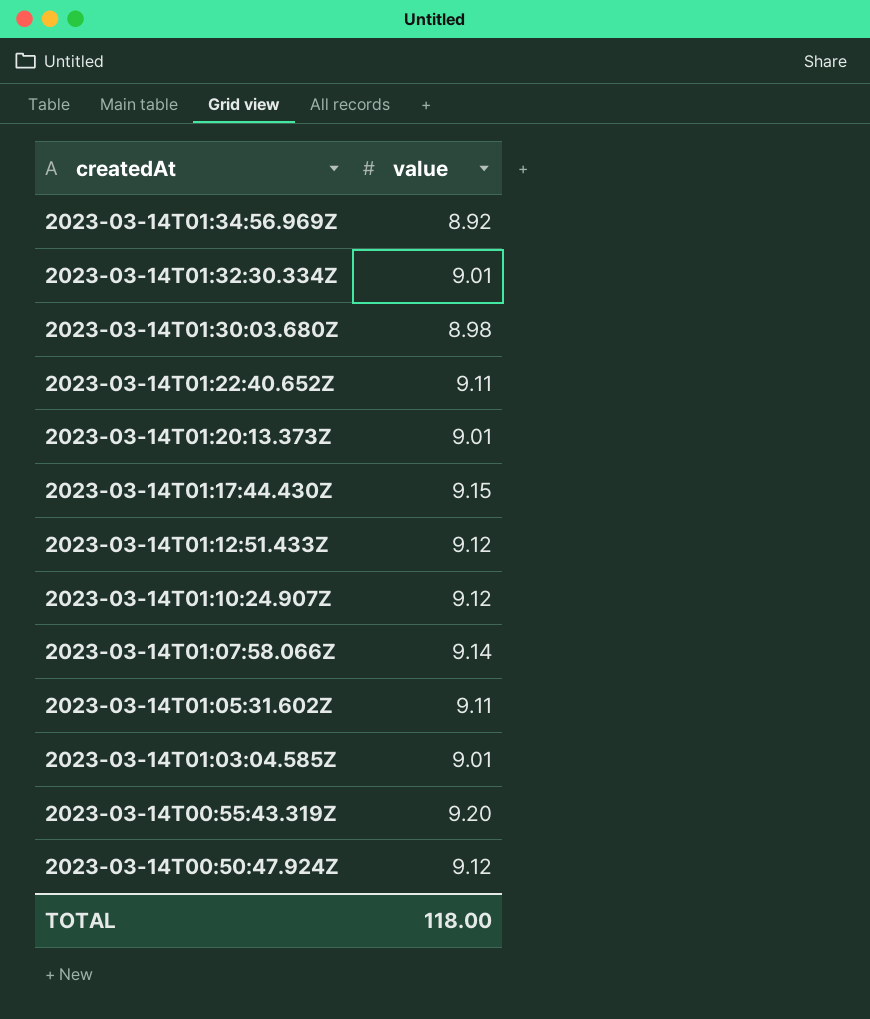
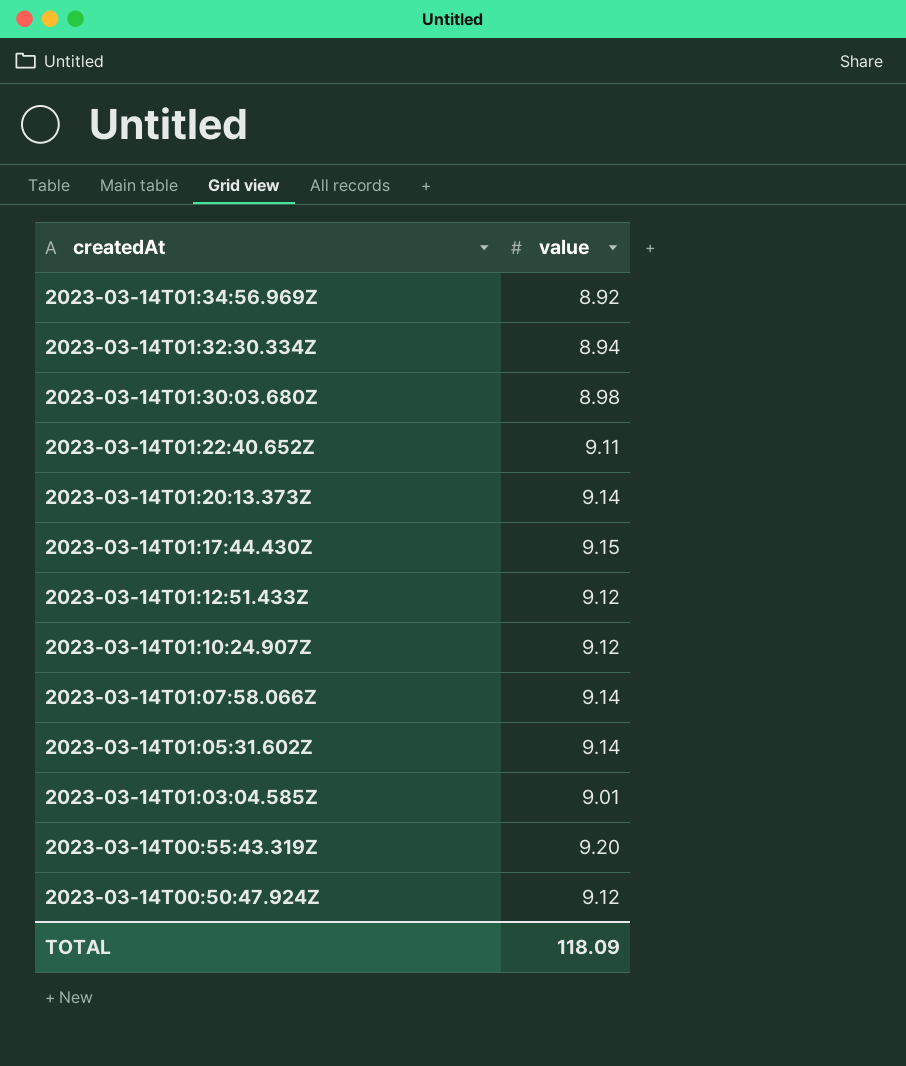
2023-03-14T01:32:30.334Z | value: 9.01 -> 8.94
2023-03-14T01:20:13.373Z | value: 9.01 -> 9.14
2023-03-14T01:05:31.602Z | value: 9.11 -> 9.14
TOTAL | value: 118.00 -> 118.09

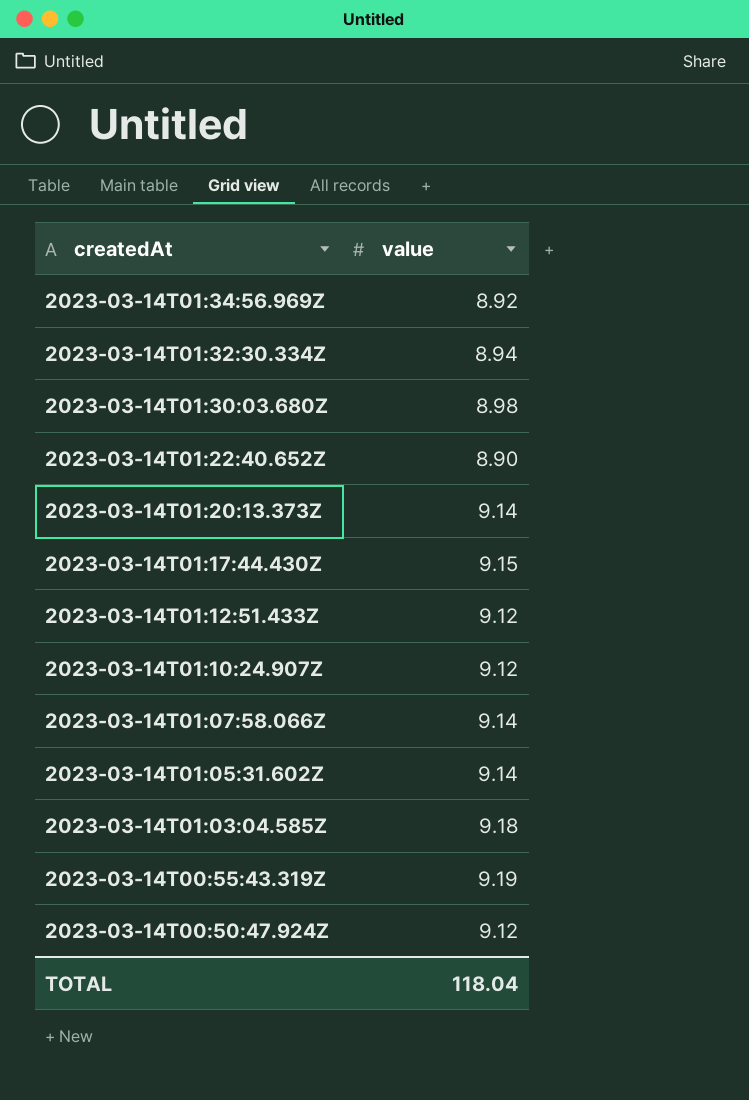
2023-03-14T01:22:40.652Z | value: 9.11 -> 8.90
2023-03-14T01:03:04.585Z | value: 9.01 -> 9.18
2023-03-14T00:55:43.319Z | value: 9.20 -> 9.19
TOTAL | value: 118.09 -> 118.04

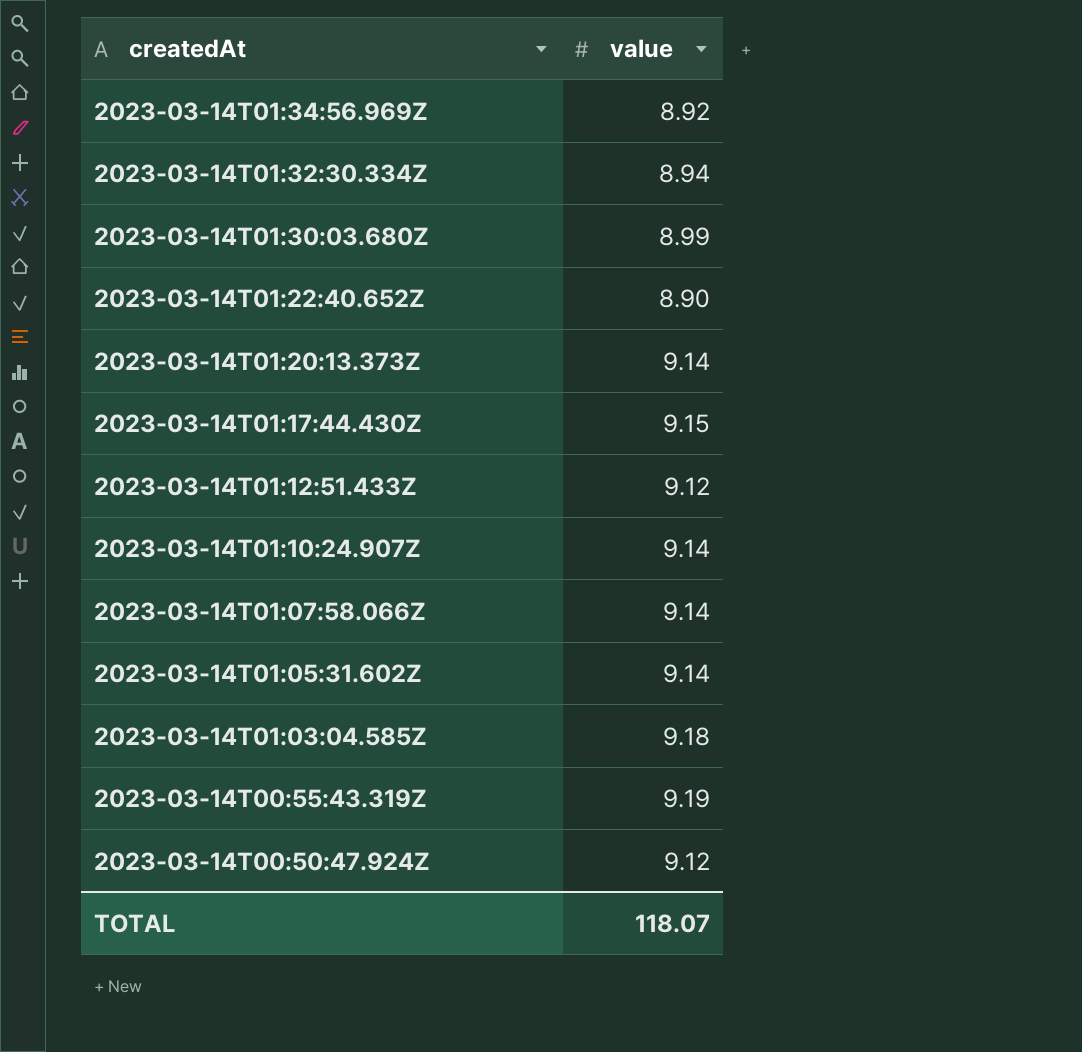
2023-03-14T01:30:03.680Z | value: 8.98 -> 8.99
2023-03-14T01:10:24.907Z | value: 9.12 -> 9.14
TOTAL | value: 118.04 -> 118.07

